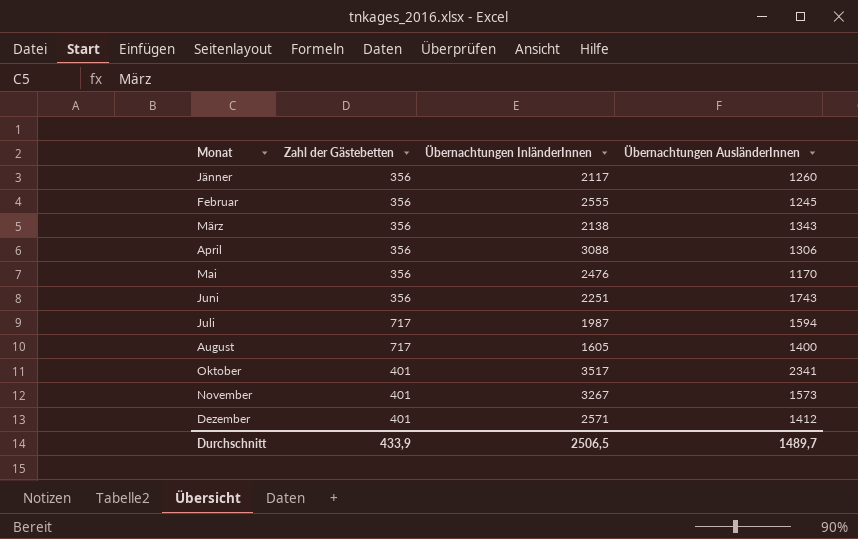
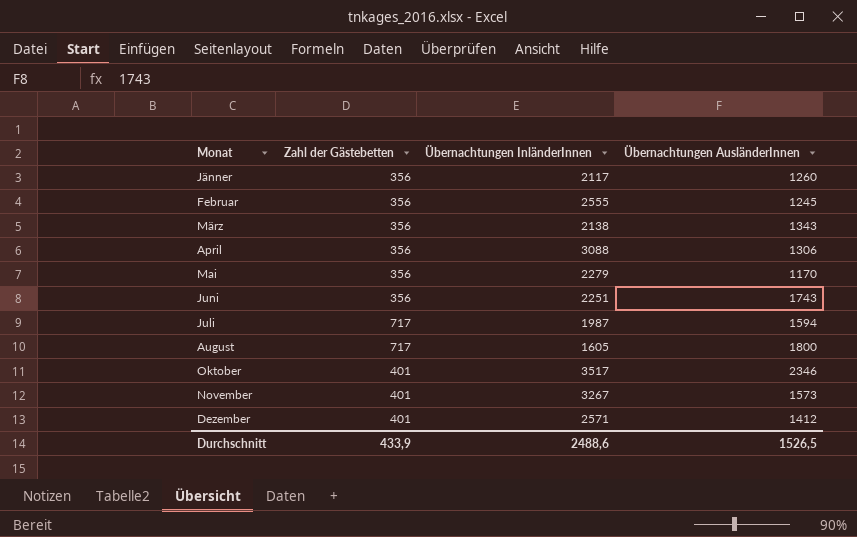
Mai | Übernachtungen InländerInnen: 2476 -> 2279
August | Übernachtungen AusländerInnen: 1400 -> 1800
Oktober | Übernachtungen AusländerInnen: 2341 -> 2346
Durchschnitt | Übernachtungen InländerInnen: 2506,5 -> 2488,6
Durchschnitt | Übernachtungen AusländerInnen: 1489,7 -> 1526,5

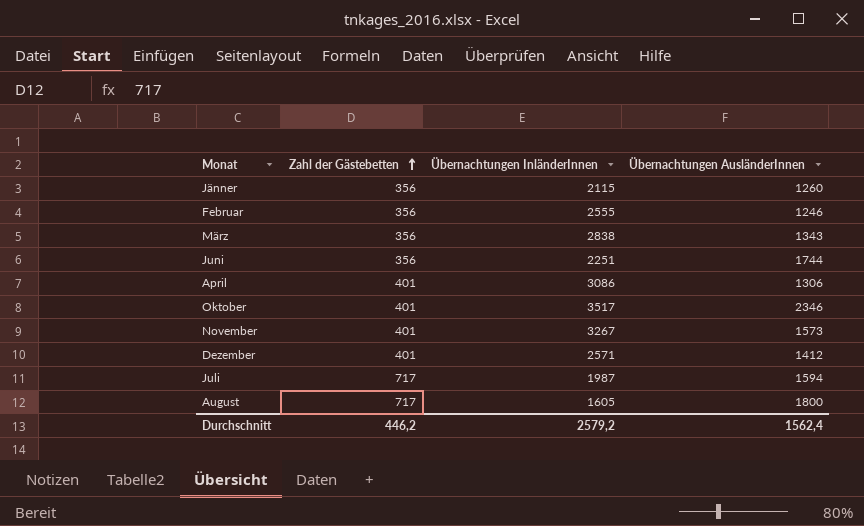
row order: none -> Zahl der Gästebetten ascending
row Mai: 356 | 2279 | 1170 -> none
Jänner | Übernachtungen InländerInnen: 2117 -> 2115
Februar | Übernachtungen AusländerInnen: 1245 -> 1246
März | Übernachtungen InländerInnen: 2138 -> 2838
Juni | Übernachtungen AusländerInnen: 1743 -> 1744
April | Zahl der Gästebetten: 356 -> 401
April | Übernachtungen InländerInnen: 3088 -> 3086
Durchschnitt | Zahl der Gästebetten: 433,9 -> 446,2
Durchschnitt | Übernachtungen InländerInnen: 2488,6 -> 2579,2
Durchschnitt | Übernachtungen AusländerInnen: 1526,5 -> 1562,4

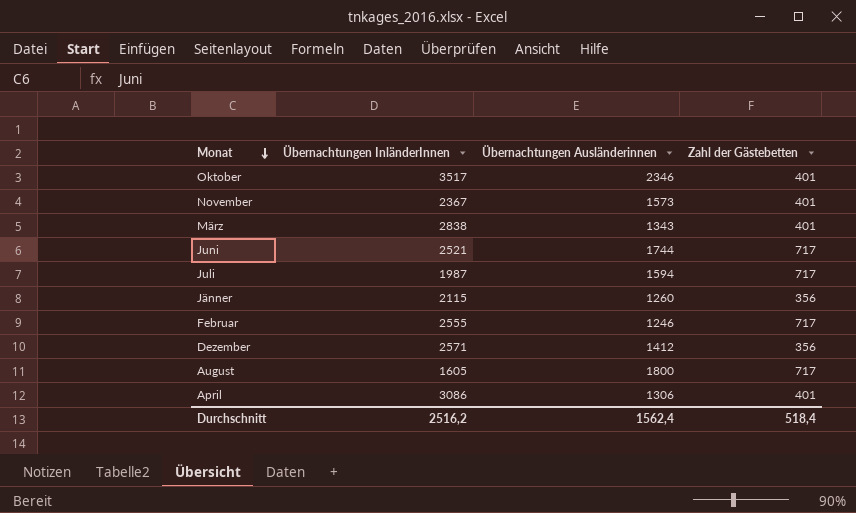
row order: Zahl der Gästebetten ascending -> Monat descending
column name: Übernachtungen AusländerInnen -> Übernachtungen Ausländerinnen
column Zahl der Gästebetten | position: 2 -> 4
November | Übernachtungen InländerInnen: 3267 -> 2367
März | Zahl der Gästebetten: 356 -> 401
Juni | Übernachtungen InländerInnen: 2251 -> 2521
Juni | Zahl der Gästebetten: 356 -> 717
Februar | Zahl der Gästebetten: 356 -> 717
Dezember | Zahl der Gästebetten: 401 -> 356
Durchschnitt | Übernachtungen InländerInnen: 2579,2 -> 2516,2
Durchschnitt | Zahl der Gästebetten: 446,2 -> 518,4

